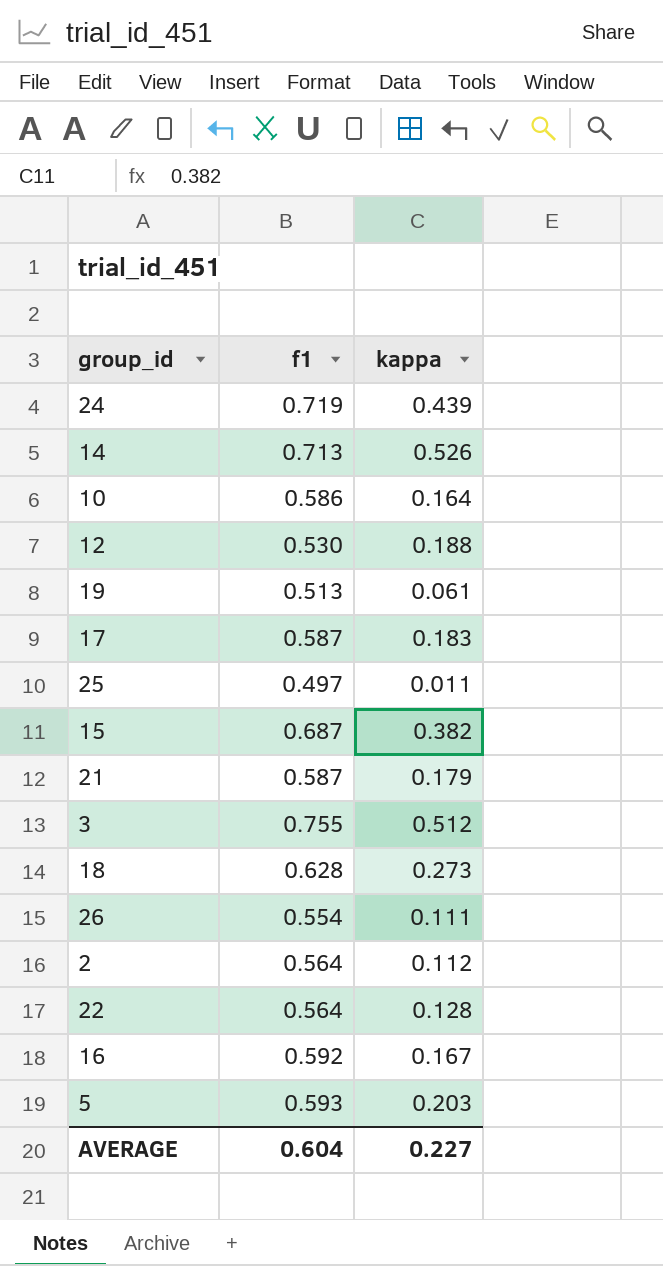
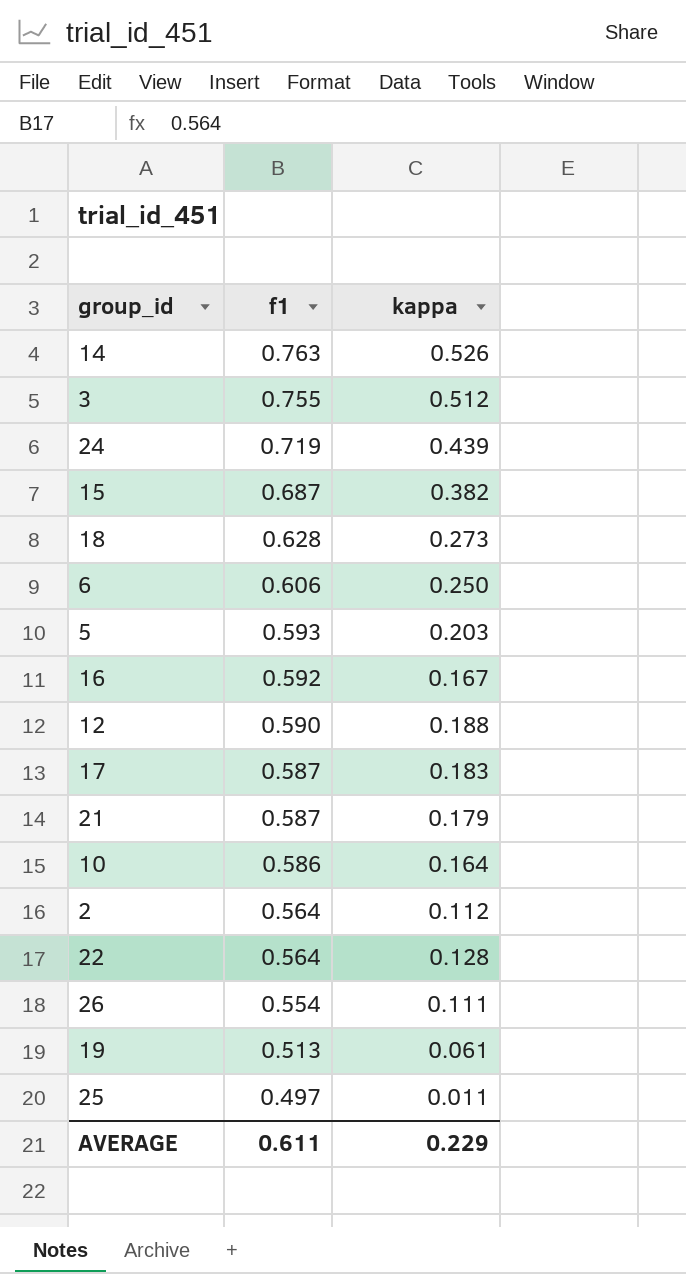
row order: none -> f1 descending
14 | f1: 0.713 -> 0.763
row 6: none -> 0.606 | 0.250
12 | f1: 0.530 -> 0.590
AVERAGE | f1: 0.604 -> 0.611
AVERAGE | kappa: 0.227 -> 0.229

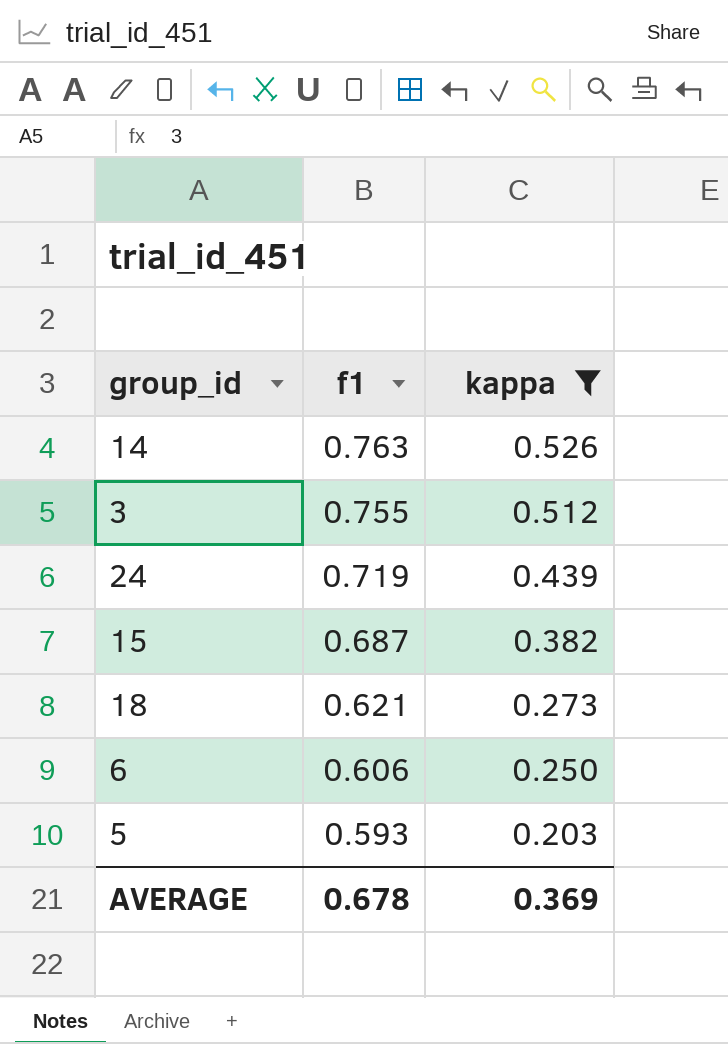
filter: none -> kappa >= 0.203
18 | f1: 0.628 -> 0.621
AVERAGE | f1: 0.611 -> 0.678
AVERAGE | kappa: 0.229 -> 0.369

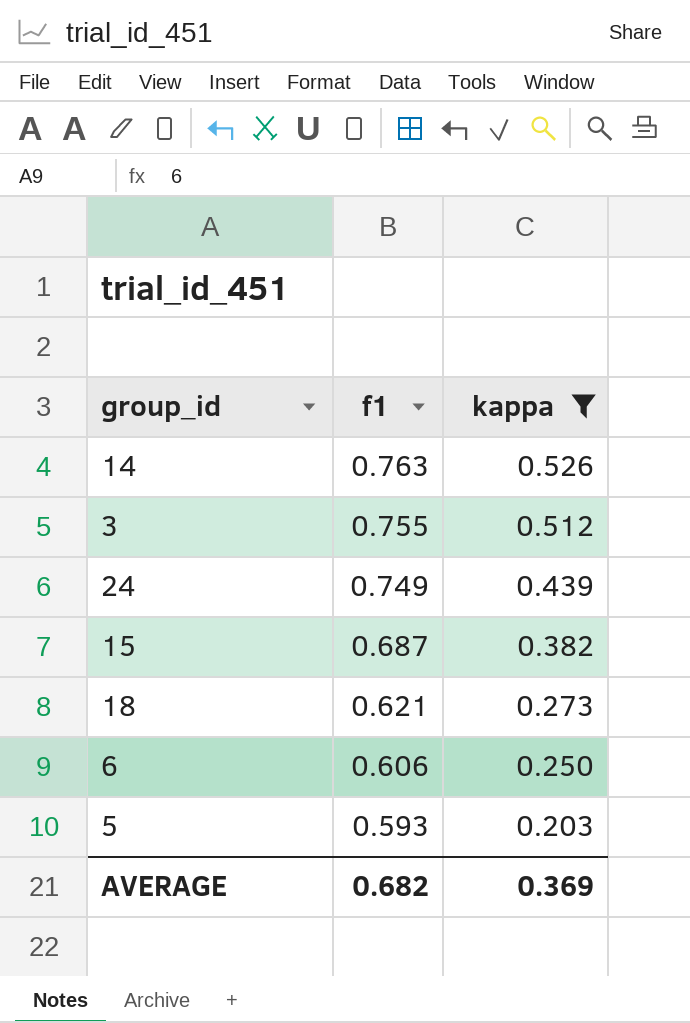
24 | f1: 0.719 -> 0.749
AVERAGE | f1: 0.678 -> 0.682

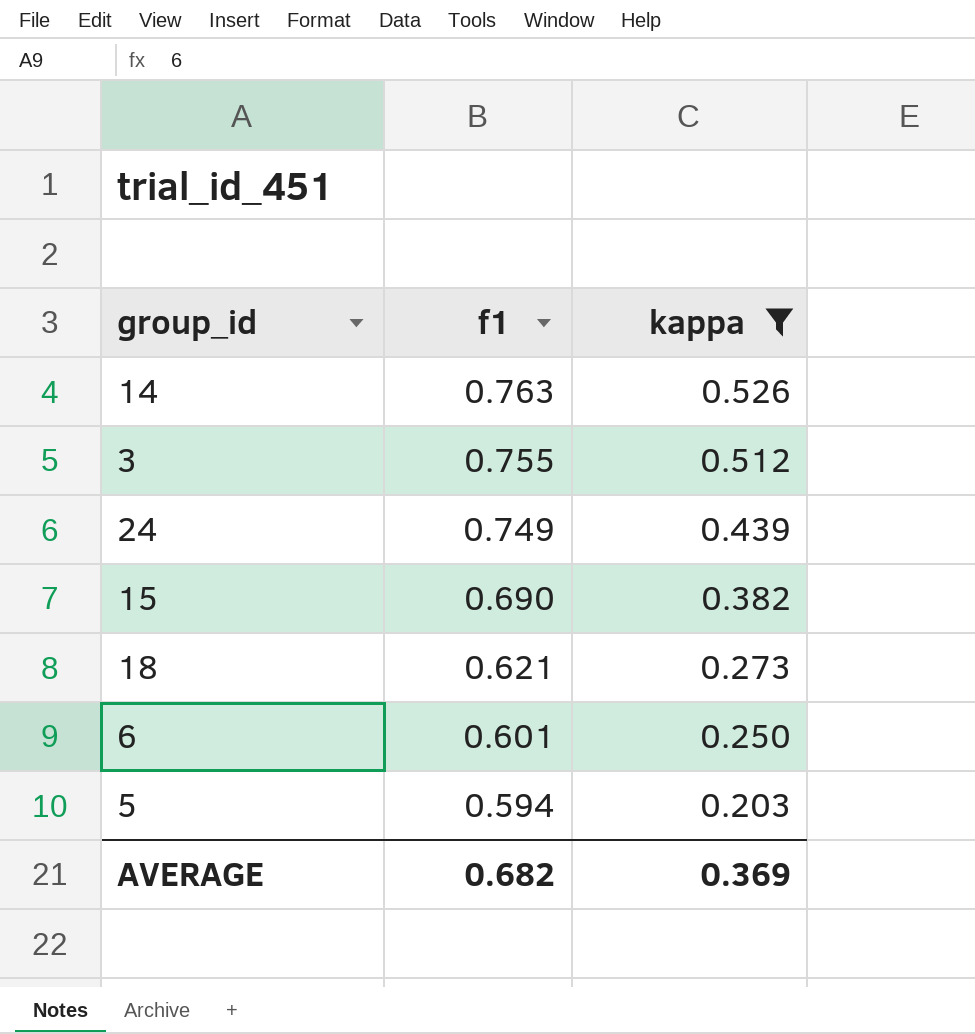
15 | f1: 0.687 -> 0.690
6 | f1: 0.606 -> 0.601
5 | f1: 0.593 -> 0.594

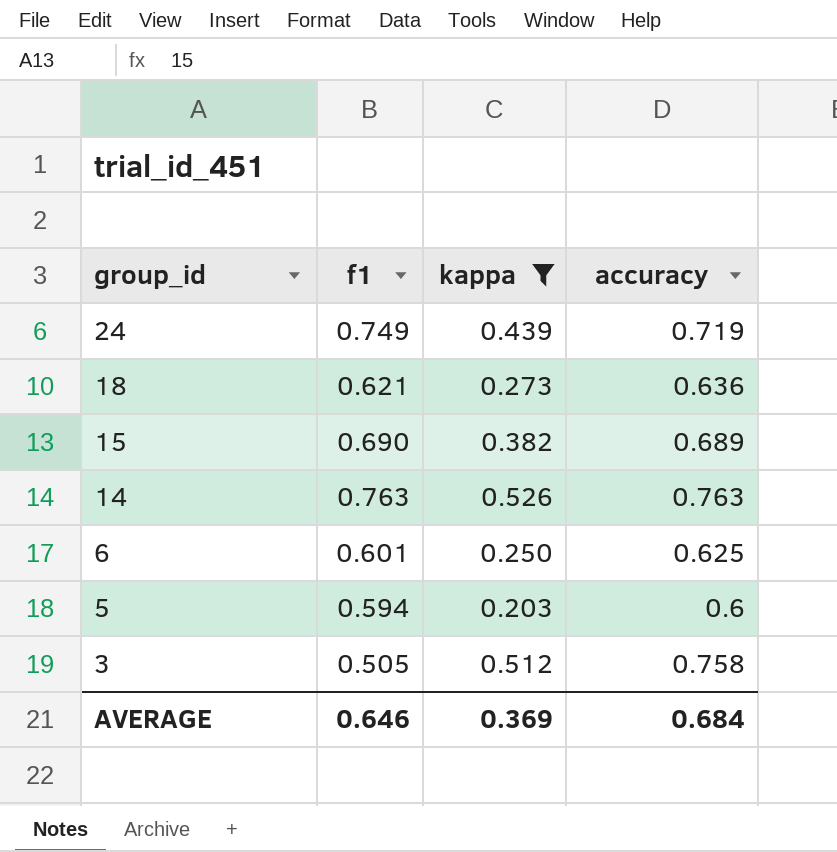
row order: f1 descending -> group_id descending
column accuracy | position: none -> 4
3 | f1: 0.755 -> 0.505
AVERAGE | f1: 0.682 -> 0.646

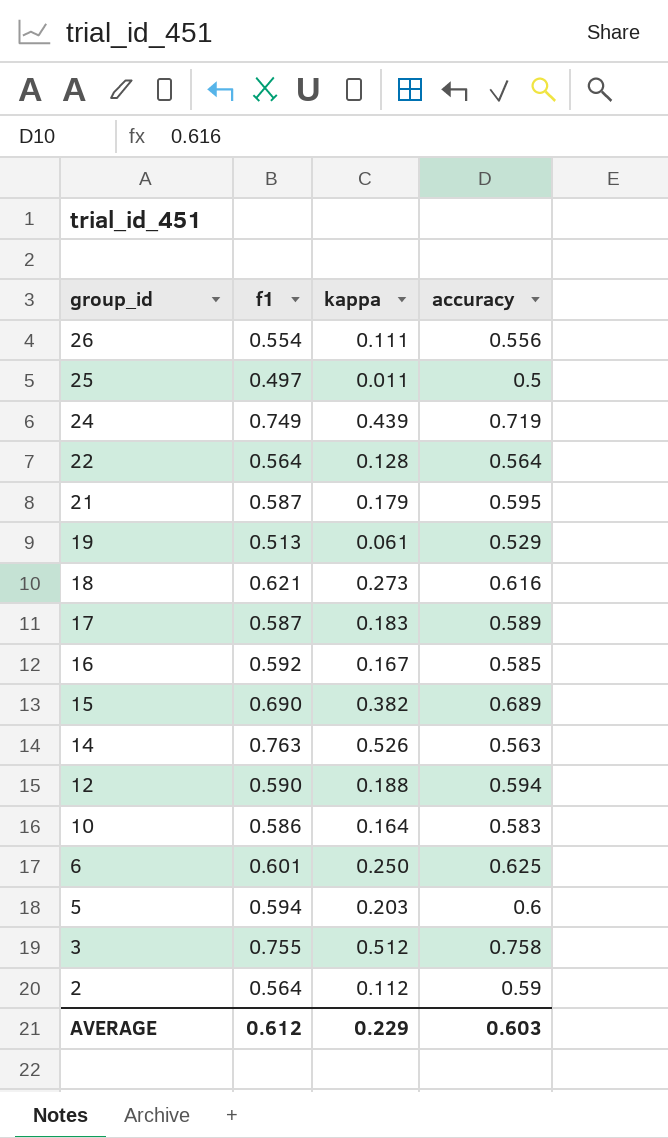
filter: kappa >= 0.203 -> none
18 | accuracy: 0.636 -> 0.616
14 | accuracy: 0.763 -> 0.563
3 | f1: 0.505 -> 0.755
AVERAGE | f1: 0.646 -> 0.612
AVERAGE | kappa: 0.369 -> 0.229
AVERAGE | accuracy: 0.684 -> 0.603

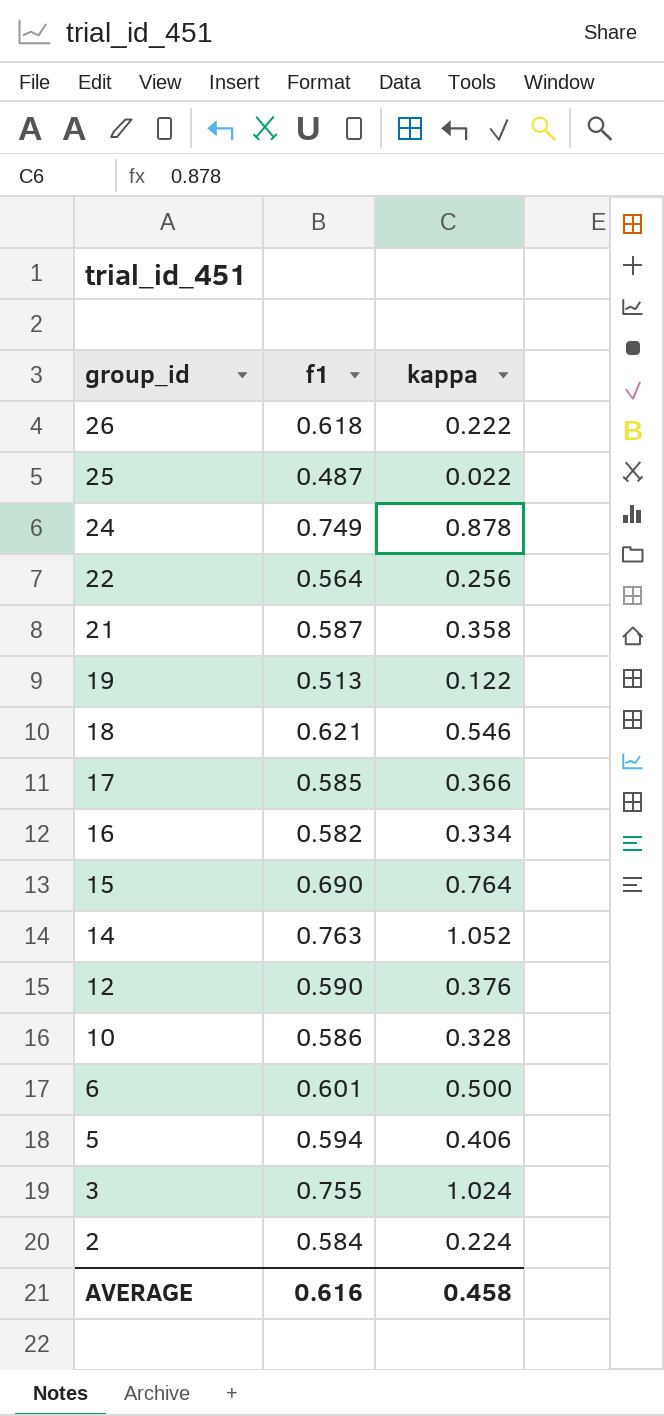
column accuracy | position: 4 -> none
26 | f1: 0.554 -> 0.618
26 | kappa: 0.111 -> 0.222
25 | f1: 0.497 -> 0.487
25 | kappa: 0.011 -> 0.022
24 | kappa: 0.439 -> 0.878
22 | kappa: 0.128 -> 0.256
21 | kappa: 0.179 -> 0.358
19 | kappa: 0.061 -> 0.122
18 | kappa: 0.273 -> 0.546
17 | f1: 0.587 -> 0.585
17 | kappa: 0.183 -> 0.366
16 | f1: 0.592 -> 0.582
16 | kappa: 0.167 -> 0.334
15 | kappa: 0.382 -> 0.764
14 | kappa: 0.526 -> 1.052
12 | kappa: 0.188 -> 0.376
10 | kappa: 0.164 -> 0.328
6 | kappa: 0.250 -> 0.500
5 | kappa: 0.203 -> 0.406
3 | kappa: 0.512 -> 1.024
2 | f1: 0.564 -> 0.584
2 | kappa: 0.112 -> 0.224
AVERAGE | f1: 0.612 -> 0.616
AVERAGE | kappa: 0.229 -> 0.458

